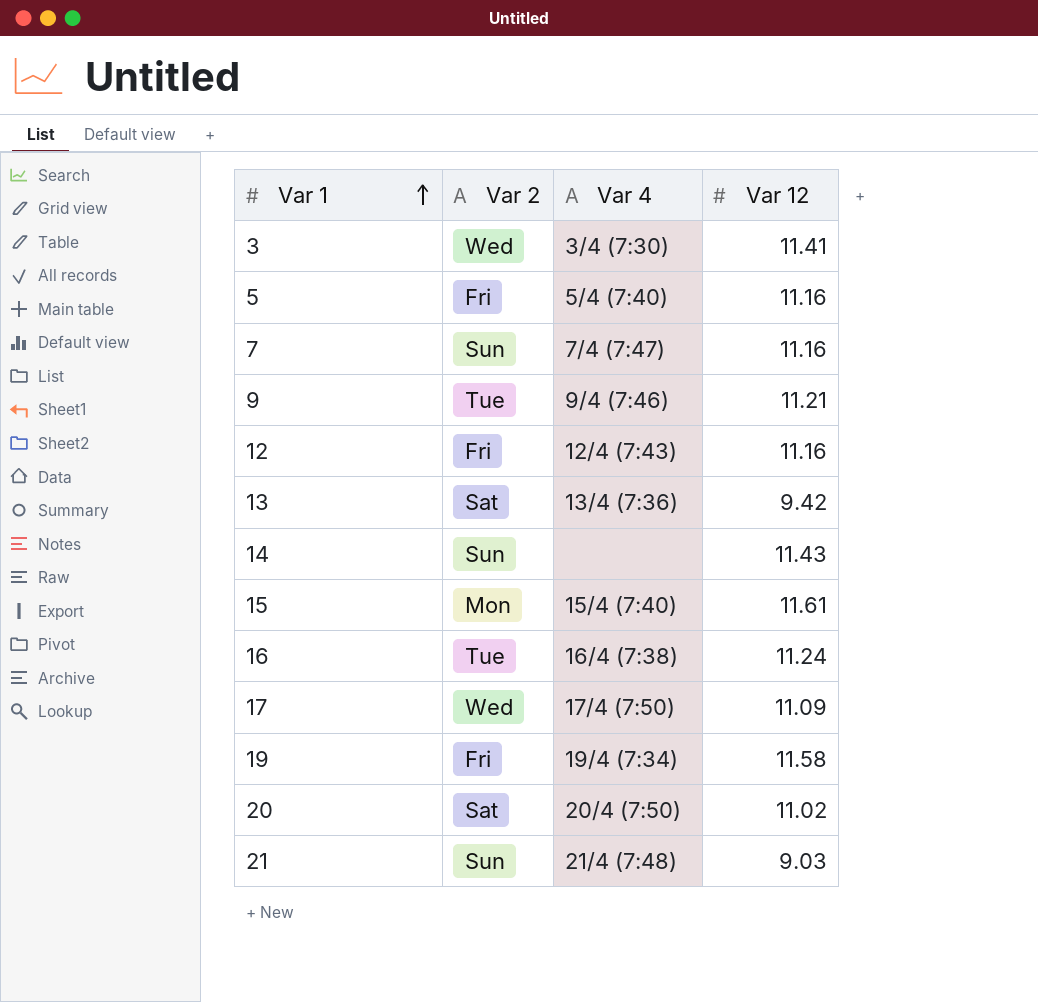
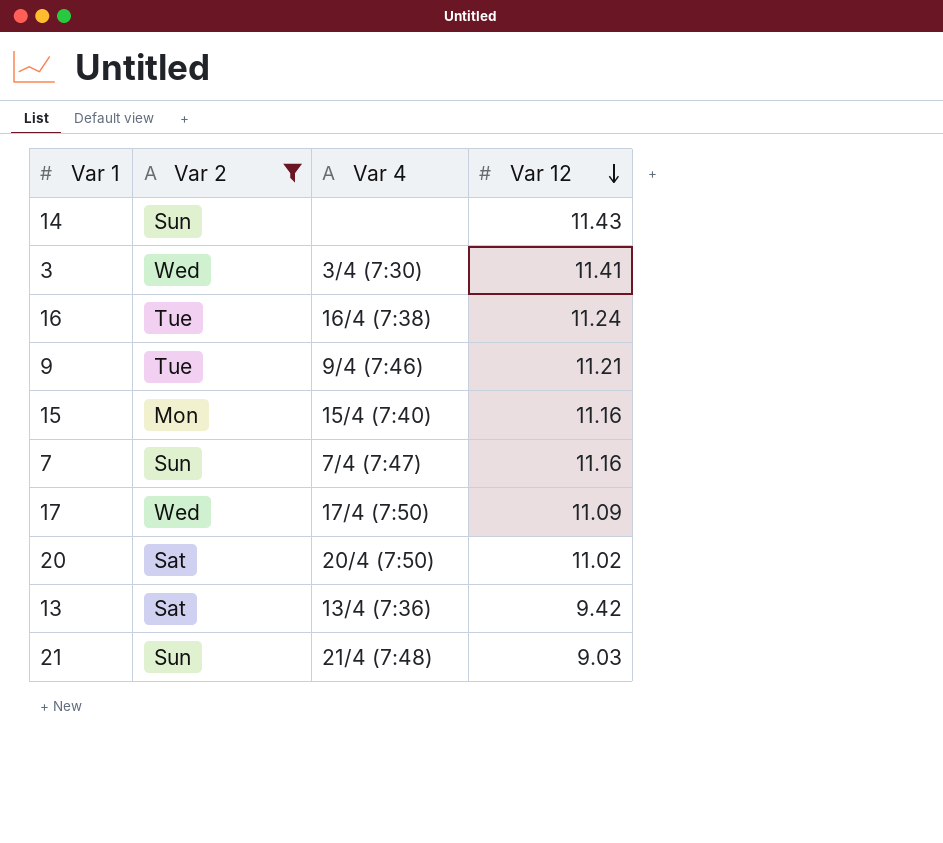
filter: none -> Var 2 != Fri
row order: Var 1 ascending -> Var 12 descending
15 | Var 12: 11.61 -> 11.16

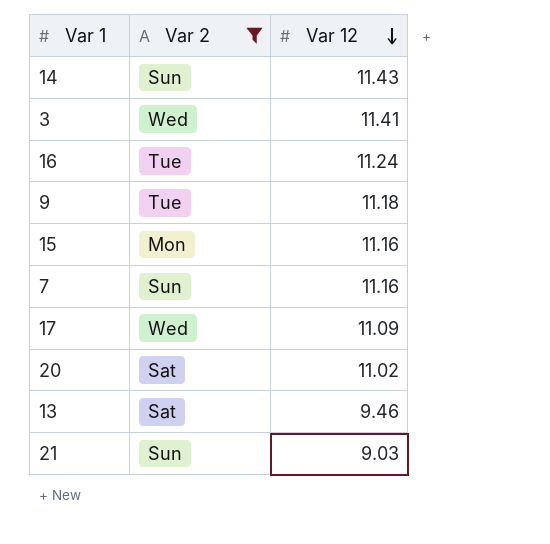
column Var 4 | position: 3 -> none
9 | Var 12: 11.21 -> 11.18
13 | Var 12: 9.42 -> 9.46

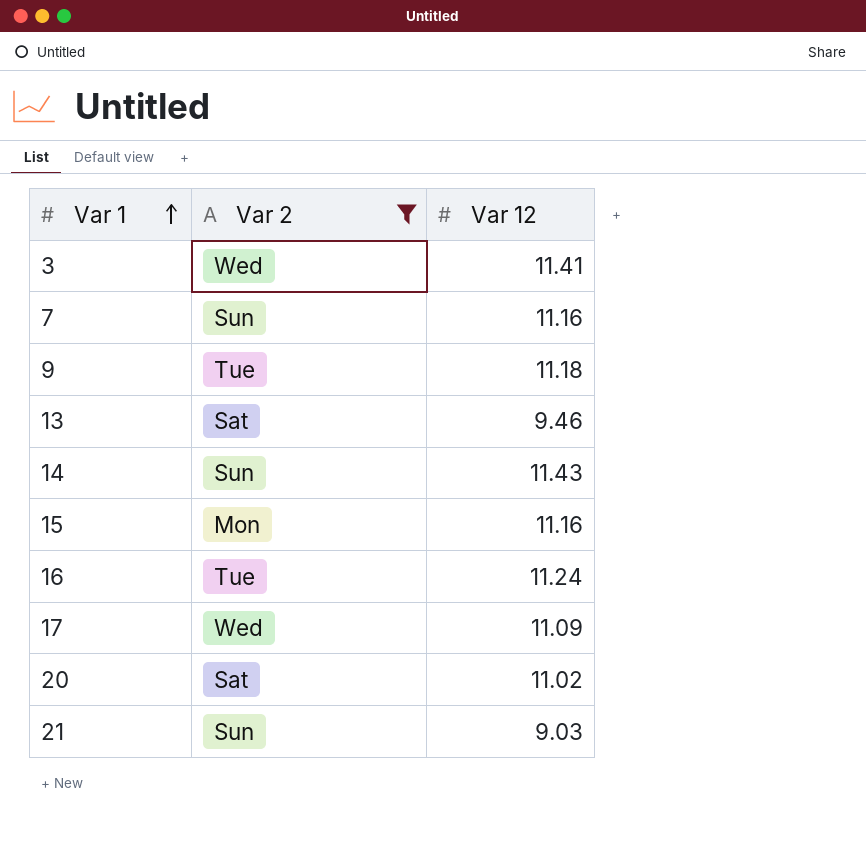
row order: Var 12 descending -> Var 1 ascending

